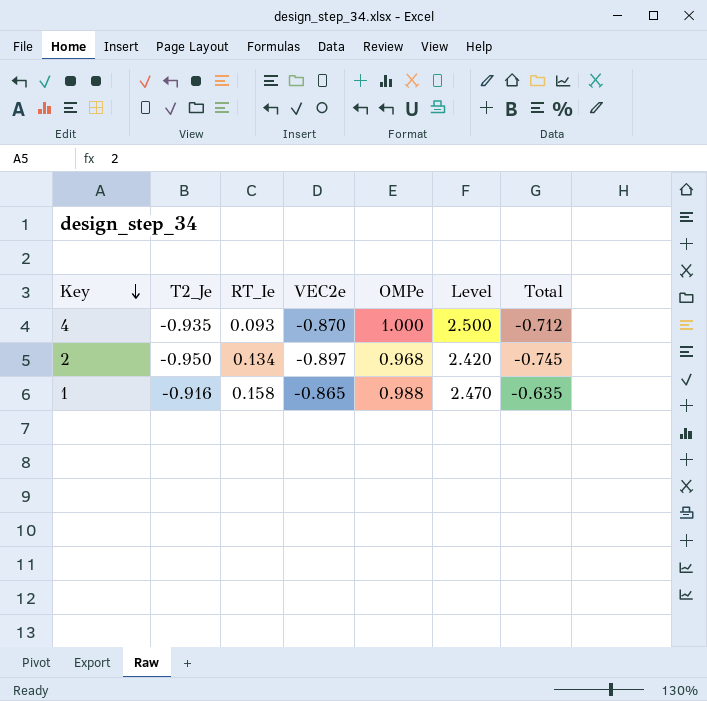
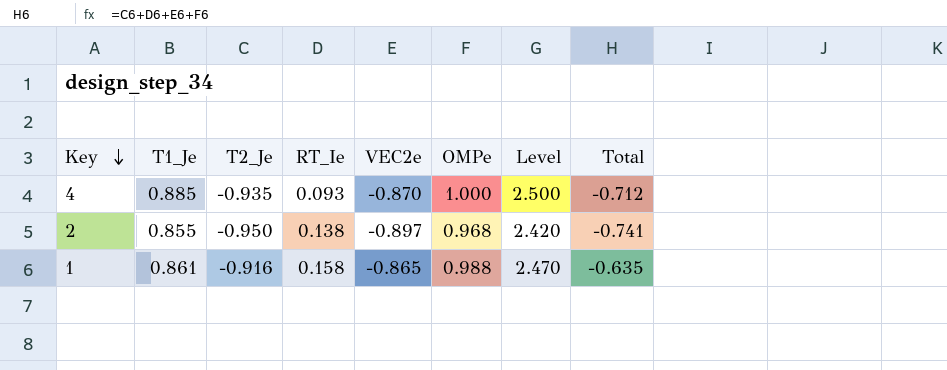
column T1_Je | position: none -> 2
2 | RT_Ie: 0.134 -> 0.138
2 | Total: -0.745 -> -0.741

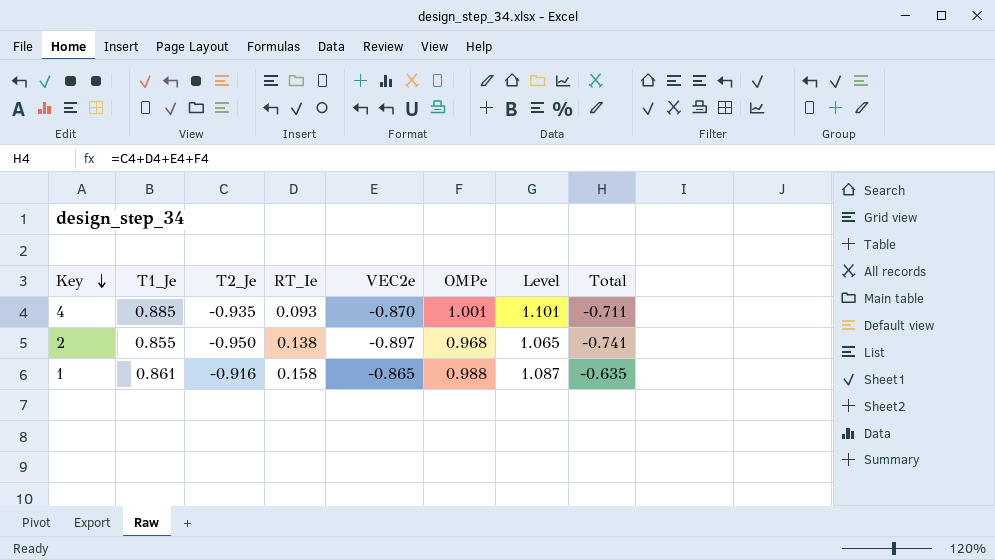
column Level | formula: [OMPe] * 2.5 -> [OMPe] * 1.1
4 | OMPe: 1.000 -> 1.001
4 | Total: -0.712 -> -0.711

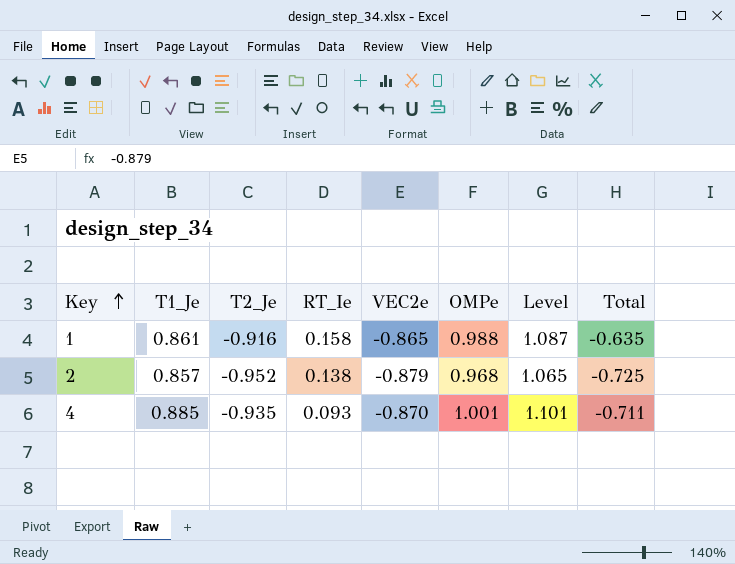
row order: Key descending -> Key ascending
2 | T1_Je: 0.855 -> 0.857
2 | T2_Je: -0.950 -> -0.952
2 | VEC2e: -0.897 -> -0.879
2 | Total: -0.741 -> -0.725

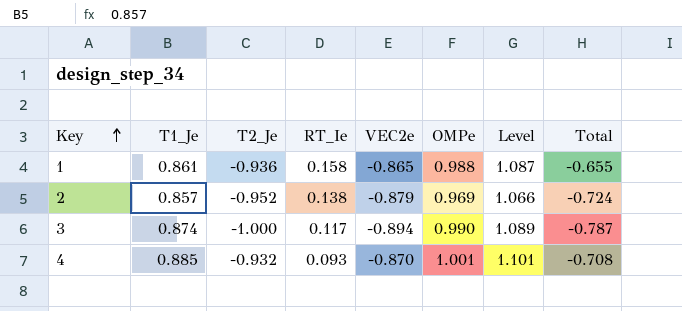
1 | T2_Je: -0.916 -> -0.936
1 | Total: -0.635 -> -0.655
2 | OMPe: 0.968 -> 0.969
2 | Level: 1.065 -> 1.066
2 | Total: -0.725 -> -0.724
row 3: none -> 0.874 | -1.000 | 0.117 | -0.894 | 0.990 | 1.089 | -0.787
4 | T2_Je: -0.935 -> -0.932
4 | Total: -0.711 -> -0.708

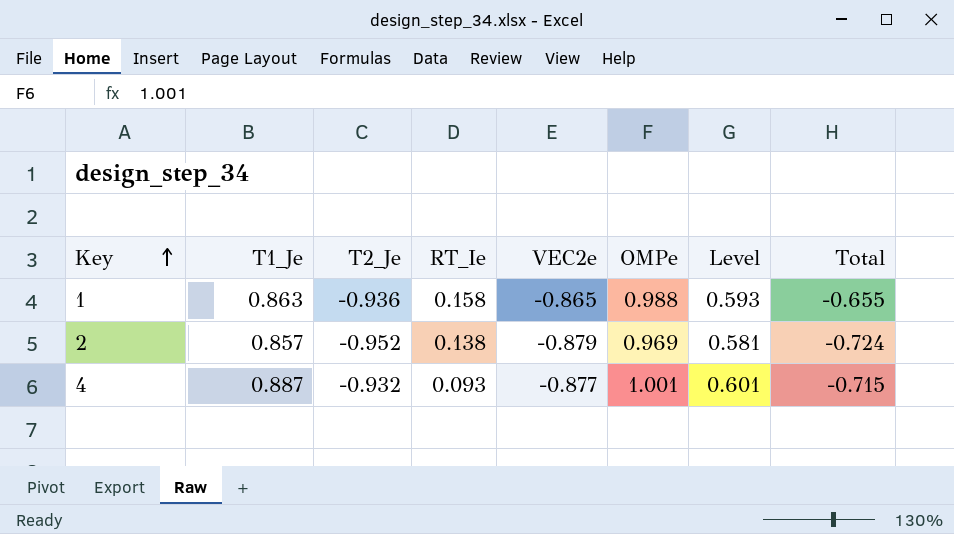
column Level | formula: [OMPe] * 1.1 -> [OMPe] * 0.6
row 3: 0.874 | -1.000 | 0.117 | -0.894 | 0.990 | 1.089 | -0.787 -> none
1 | T1_Je: 0.861 -> 0.863
4 | T1_Je: 0.885 -> 0.887
4 | VEC2e: -0.870 -> -0.877
4 | Total: -0.708 -> -0.715

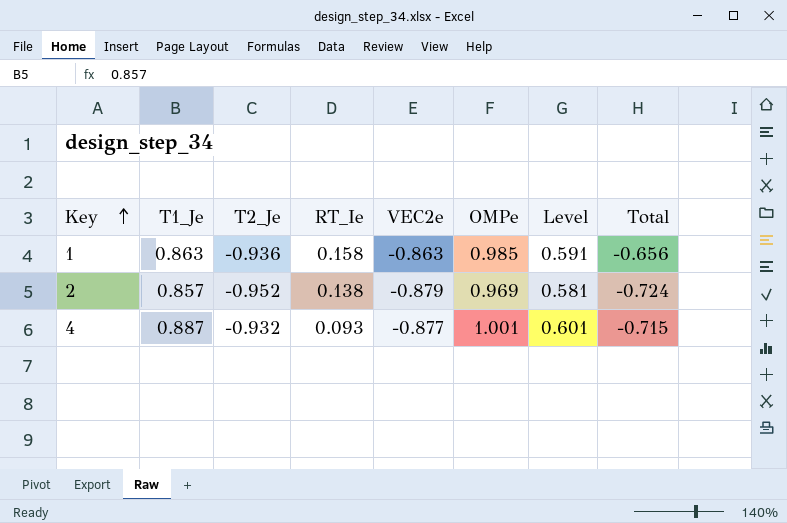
1 | VEC2e: -0.865 -> -0.863
1 | OMPe: 0.988 -> 0.985
1 | Level: 0.593 -> 0.591
1 | Total: -0.655 -> -0.656

